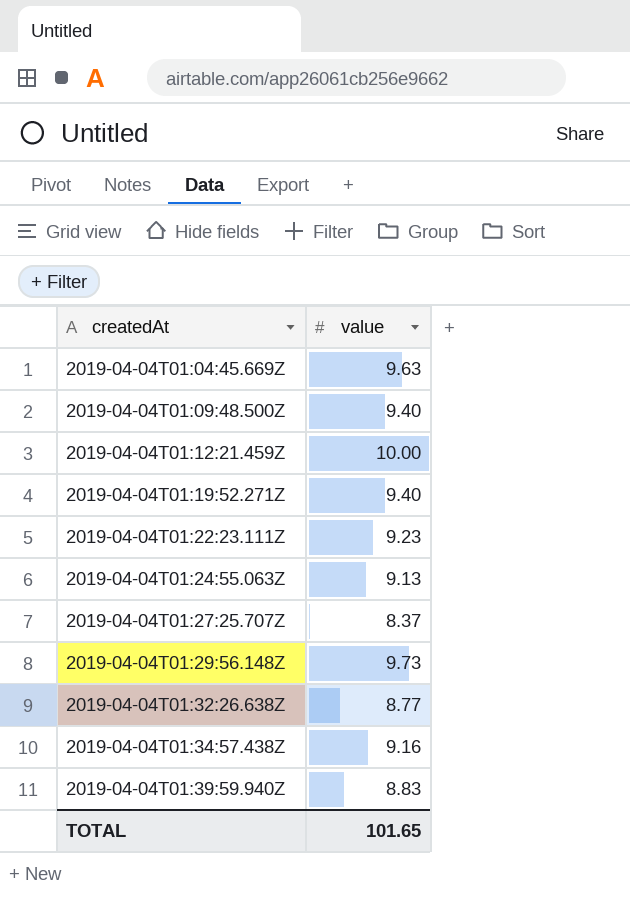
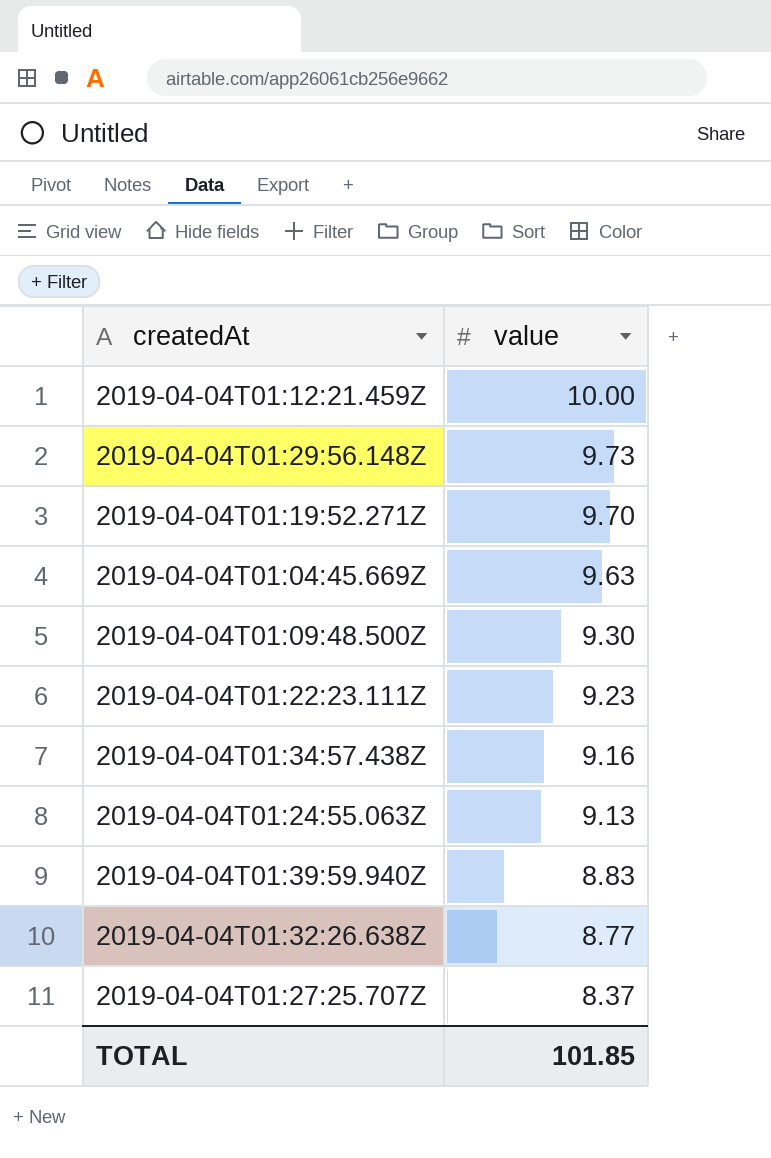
row order: createdAt ascending -> value descending
2019-04-04T01:19:52.271Z | value: 9.40 -> 9.70
2019-04-04T01:09:48.500Z | value: 9.40 -> 9.30
TOTAL | value: 101.65 -> 101.85

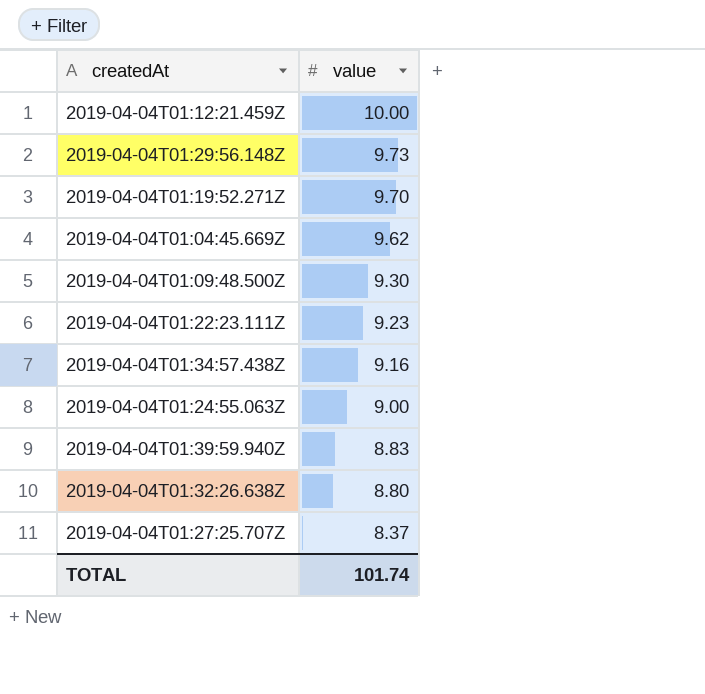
2019-04-04T01:04:45.669Z | value: 9.63 -> 9.62
2019-04-04T01:24:55.063Z | value: 9.13 -> 9.00
2019-04-04T01:32:26.638Z | value: 8.77 -> 8.80
TOTAL | value: 101.85 -> 101.74

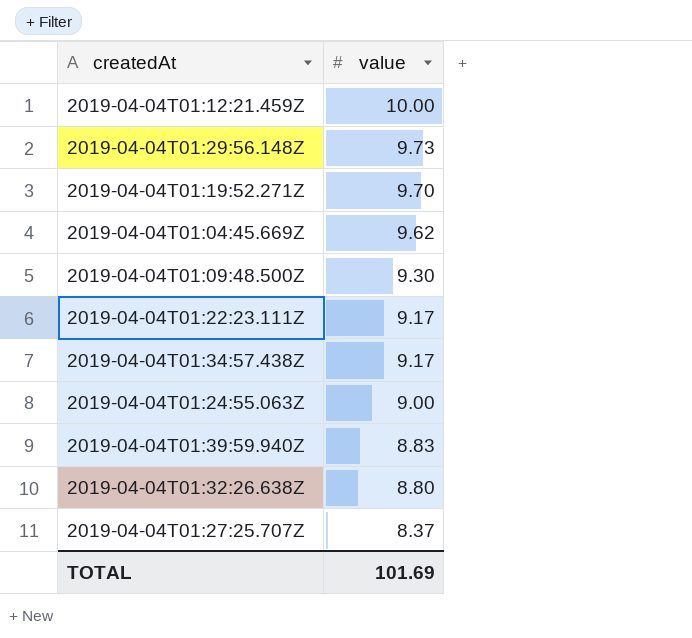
2019-04-04T01:22:23.111Z | value: 9.23 -> 9.17
2019-04-04T01:34:57.438Z | value: 9.16 -> 9.17
TOTAL | value: 101.74 -> 101.69

